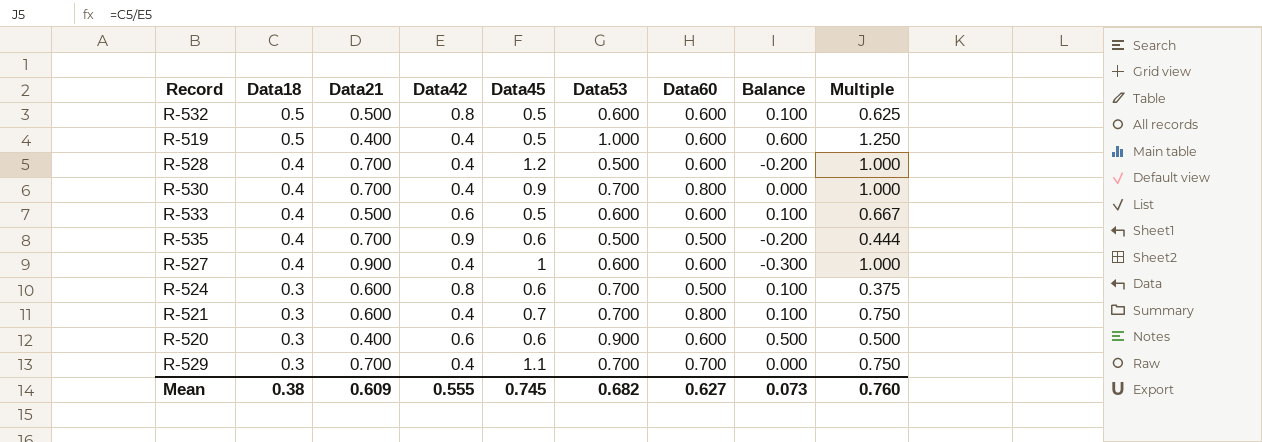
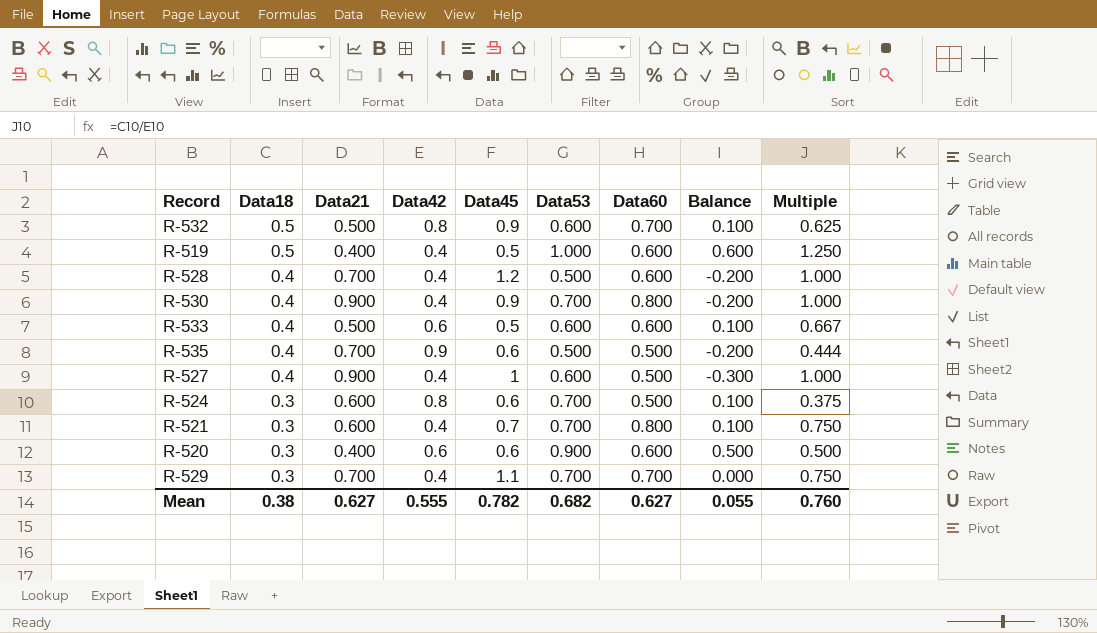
R-532 | Data45: 0.5 -> 0.9
R-532 | Data60: 0.600 -> 0.700
R-530 | Data21: 0.700 -> 0.900
R-530 | Balance: 0.000 -> -0.200
R-527 | Data60: 0.600 -> 0.500
Mean | Data21: 0.609 -> 0.627
Mean | Data45: 0.745 -> 0.782
Mean | Balance: 0.073 -> 0.055

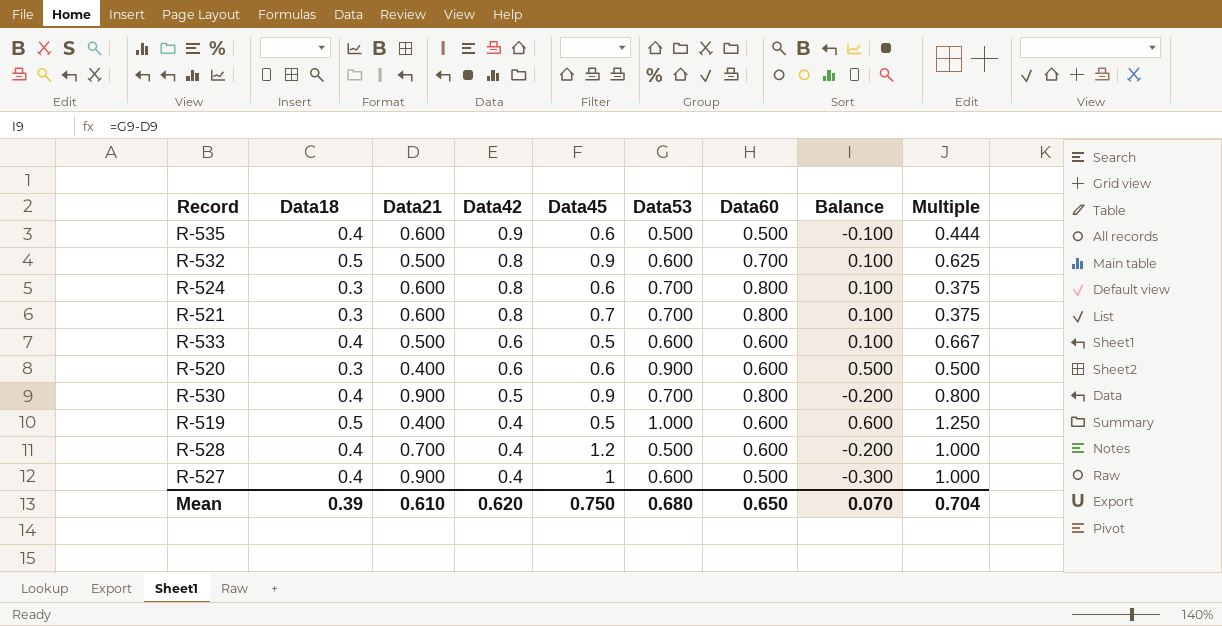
row order: Data18 descending -> Data42 descending
row R-529: 0.3 | 0.700 | 0.4 | 1.1 | 0.700 | 0.700 | 0.000 | 0.750 -> none
R-535 | Data21: 0.700 -> 0.600
R-535 | Balance: -0.200 -> -0.100
R-524 | Data60: 0.500 -> 0.800
R-521 | Data42: 0.4 -> 0.8
R-521 | Multiple: 0.750 -> 0.375
R-530 | Data42: 0.4 -> 0.5
R-530 | Multiple: 1.000 -> 0.800
Mean | Data18: 0.38 -> 0.39
Mean | Data21: 0.627 -> 0.610
Mean | Data42: 0.555 -> 0.620
Mean | Data45: 0.782 -> 0.750
Mean | Data53: 0.682 -> 0.680
Mean | Data60: 0.627 -> 0.650
Mean | Balance: 0.055 -> 0.070
Mean | Multiple: 0.760 -> 0.704

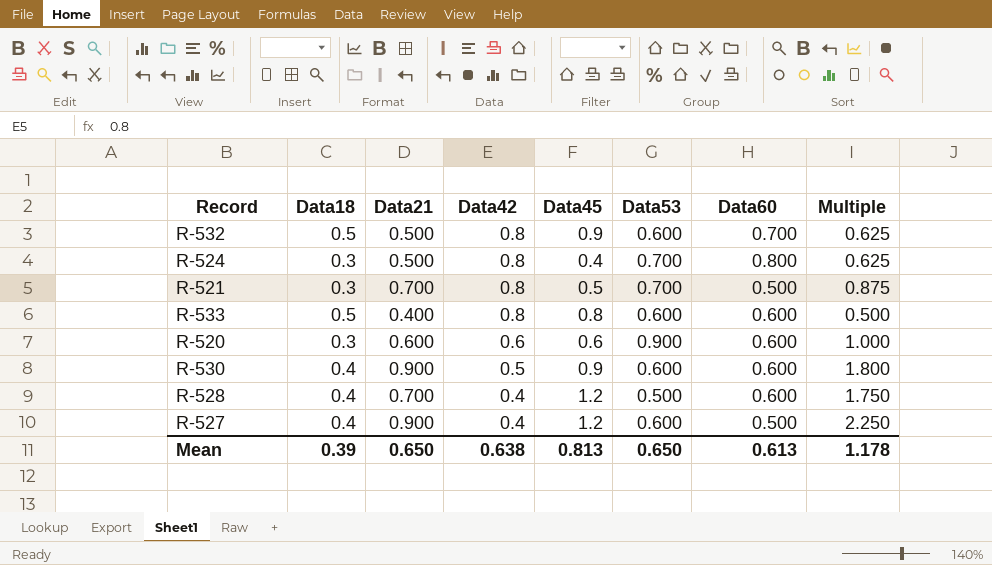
column Balance | formula: [Data53] - [Data21] -> none
column Multiple | formula: [Data18] / [Data42] -> [Data21] / [Data42]
row R-535: 0.4 | 0.600 | 0.9 | 0.6 | 0.500 | 0.500 | -0.100 | 0.444 -> none
row R-519: 0.5 | 0.400 | 0.4 | 0.5 | 1.000 | 0.600 | 0.600 | 1.250 -> none
R-524 | Data21: 0.600 -> 0.500
R-524 | Data45: 0.6 -> 0.4
R-521 | Data21: 0.600 -> 0.700
R-521 | Data45: 0.7 -> 0.5
R-521 | Data60: 0.800 -> 0.500
R-533 | Data18: 0.4 -> 0.5
R-533 | Data21: 0.500 -> 0.400
R-533 | Data42: 0.6 -> 0.8
R-533 | Data45: 0.5 -> 0.8
R-520 | Data21: 0.400 -> 0.600
R-530 | Data53: 0.700 -> 0.600
R-530 | Data60: 0.800 -> 0.600
R-527 | Data45: 1 -> 1.2
Mean | Data21: 0.610 -> 0.650
Mean | Data42: 0.620 -> 0.638
Mean | Data45: 0.750 -> 0.813
Mean | Data53: 0.680 -> 0.650
Mean | Data60: 0.650 -> 0.613
Mean | Multiple: 0.704 -> 1.178

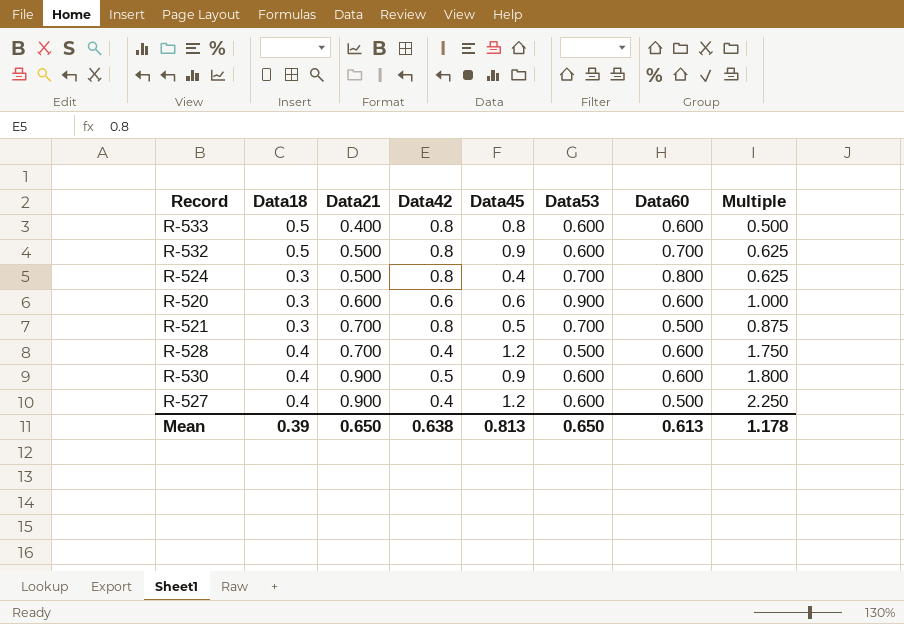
row order: Data42 descending -> Data21 ascending

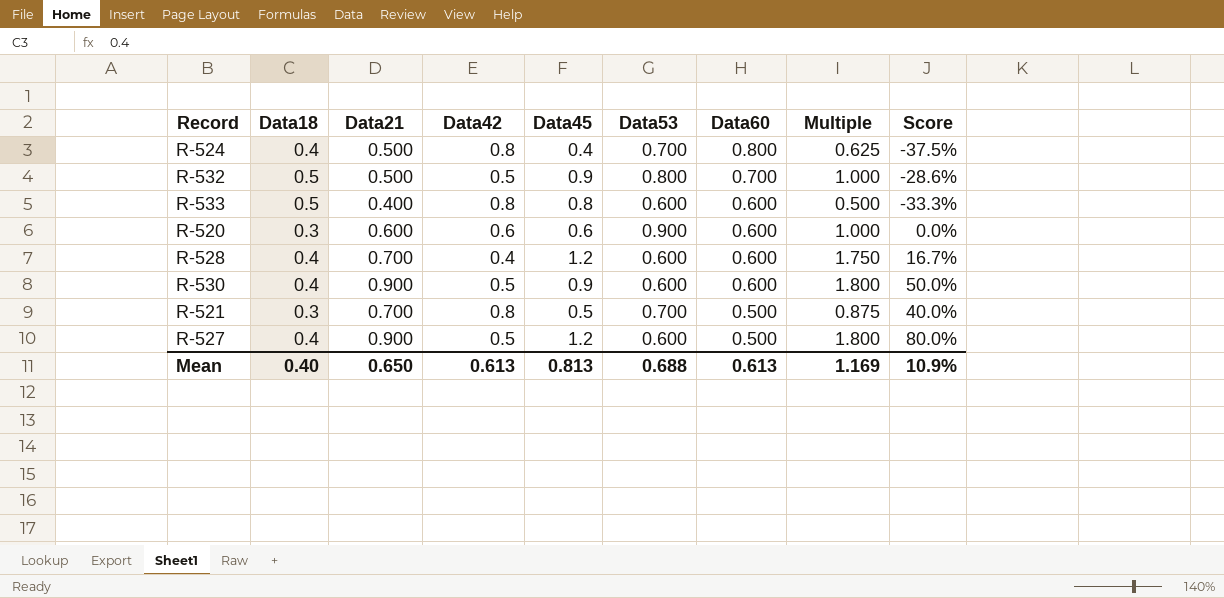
row order: Data21 ascending -> Data60 descending
column Score | formula: none -> ([Data21] - [Data60]) / [Data60]
R-524 | Data18: 0.3 -> 0.4
R-532 | Data42: 0.8 -> 0.5
R-532 | Data53: 0.600 -> 0.800
R-532 | Multiple: 0.625 -> 1.000
R-528 | Data53: 0.500 -> 0.600
R-527 | Data42: 0.4 -> 0.5
R-527 | Multiple: 2.250 -> 1.800
Mean | Data18: 0.39 -> 0.40
Mean | Data42: 0.638 -> 0.613
Mean | Data53: 0.650 -> 0.688
Mean | Multiple: 1.178 -> 1.169

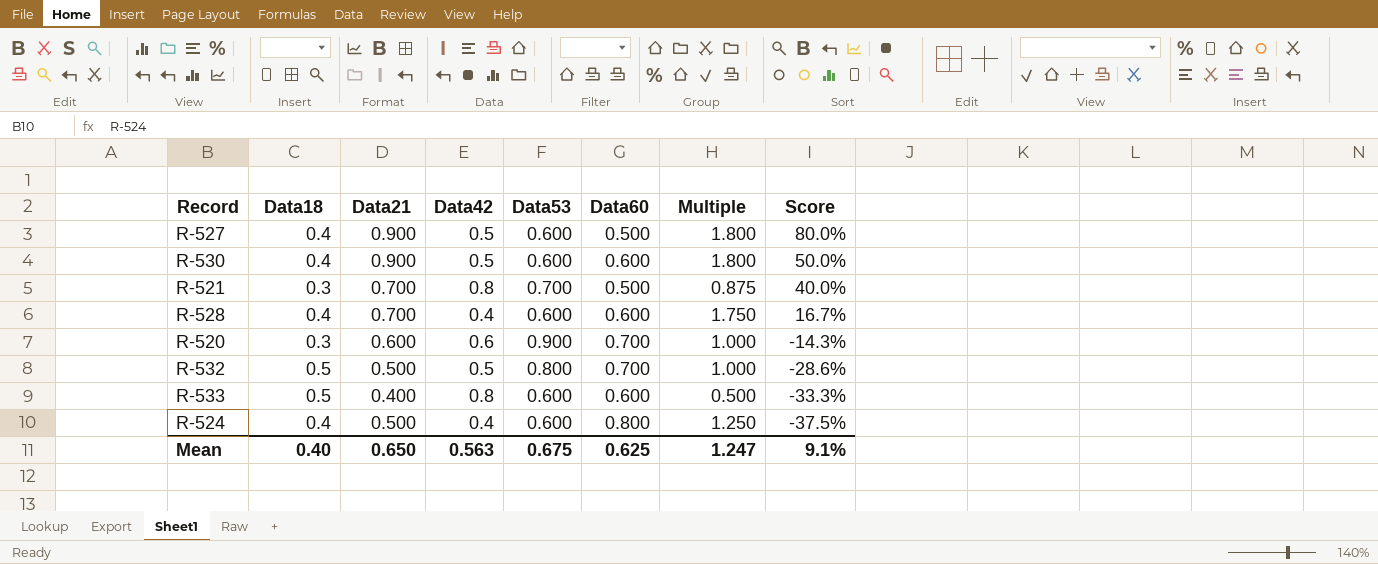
row order: Data60 descending -> Score descending
column Data45 | position: 5 -> none
R-520 | Data60: 0.600 -> 0.700
R-520 | Score: 0.0% -> -14.3%
R-524 | Data42: 0.8 -> 0.4
R-524 | Data53: 0.700 -> 0.600
R-524 | Multiple: 0.625 -> 1.250
Mean | Data42: 0.613 -> 0.563
Mean | Data53: 0.688 -> 0.675
Mean | Data60: 0.613 -> 0.625
Mean | Multiple: 1.169 -> 1.247
Mean | Score: 10.9% -> 9.1%

